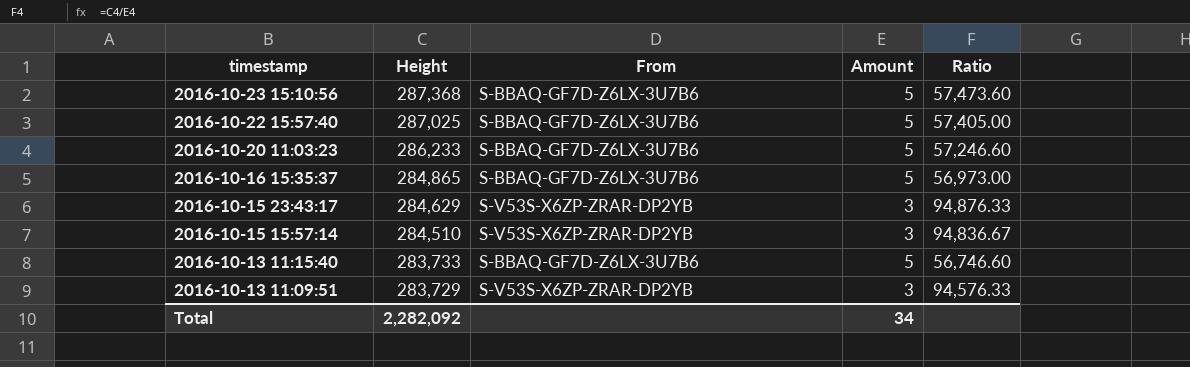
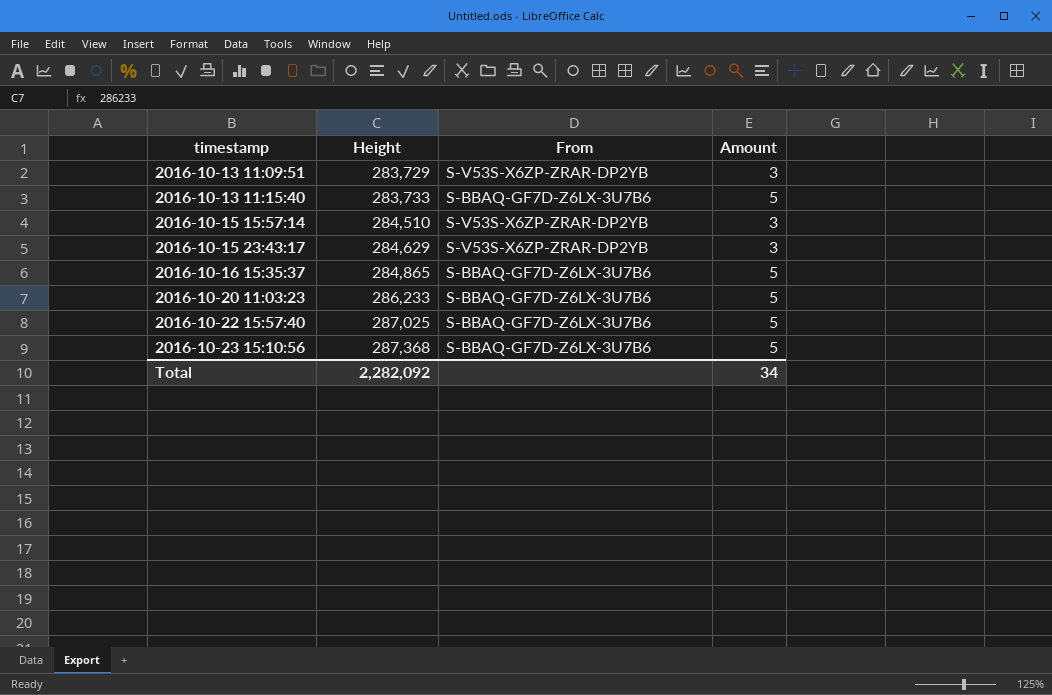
row order: timestamp descending -> timestamp ascending
column Ratio | formula: [Height] / [Amount] -> none

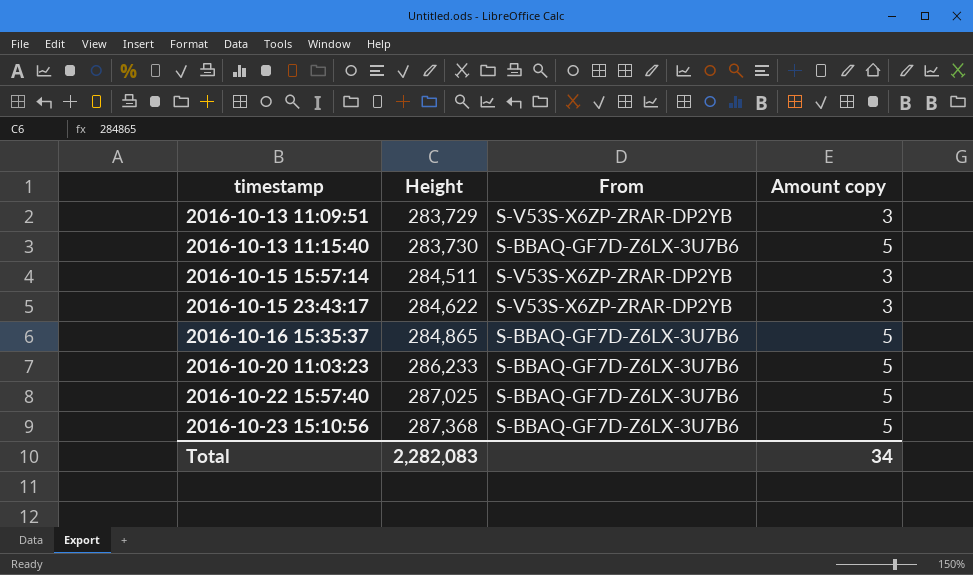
column name: Amount -> Amount copy
2016-10-13 11:15:40 | Height: 283,733 -> 283,730
2016-10-15 15:57:14 | Height: 284,510 -> 284,511
2016-10-15 23:43:17 | Height: 284,629 -> 284,622
Total | Height: 2,282,092 -> 2,282,083

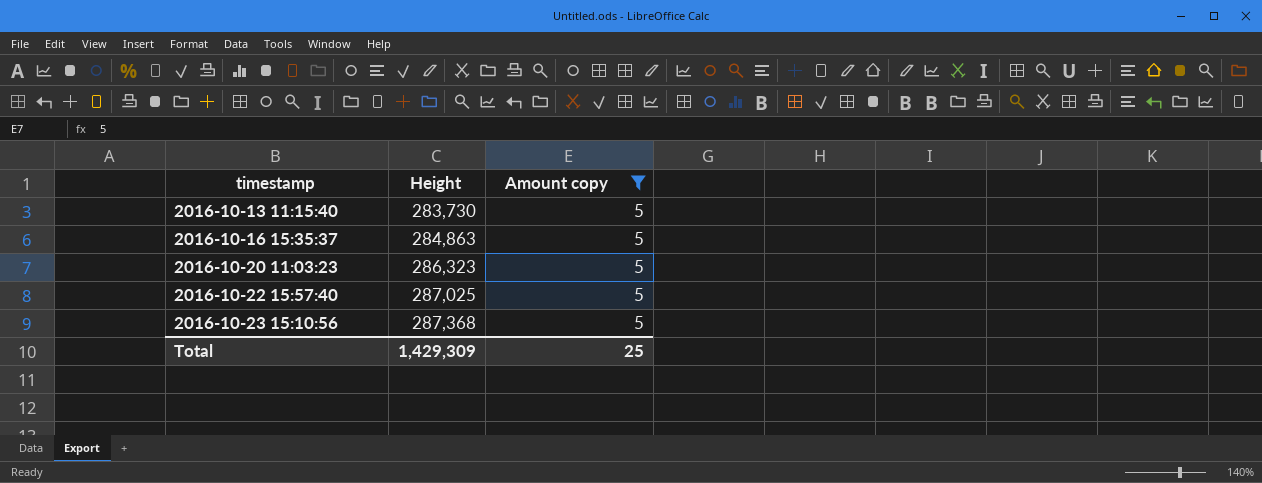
filter: none -> Amount copy = 5
column From | position: 3 -> none
2016-10-16 15:35:37 | Height: 284,865 -> 284,863
2016-10-20 11:03:23 | Height: 286,233 -> 286,323
Total | Height: 2,282,083 -> 1,429,309
Total | Amount copy: 34 -> 25

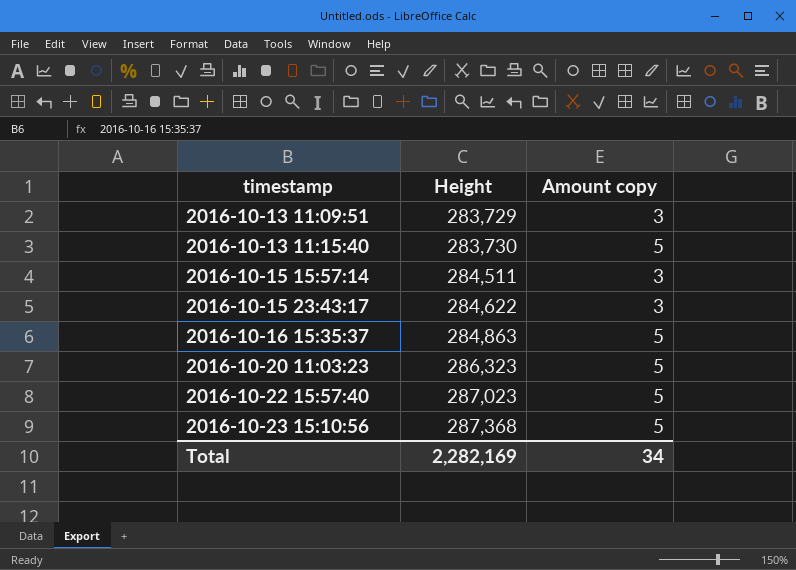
filter: Amount copy = 5 -> none
2016-10-22 15:57:40 | Height: 287,025 -> 287,023
Total | Height: 1,429,309 -> 2,282,169
Total | Amount copy: 25 -> 34

